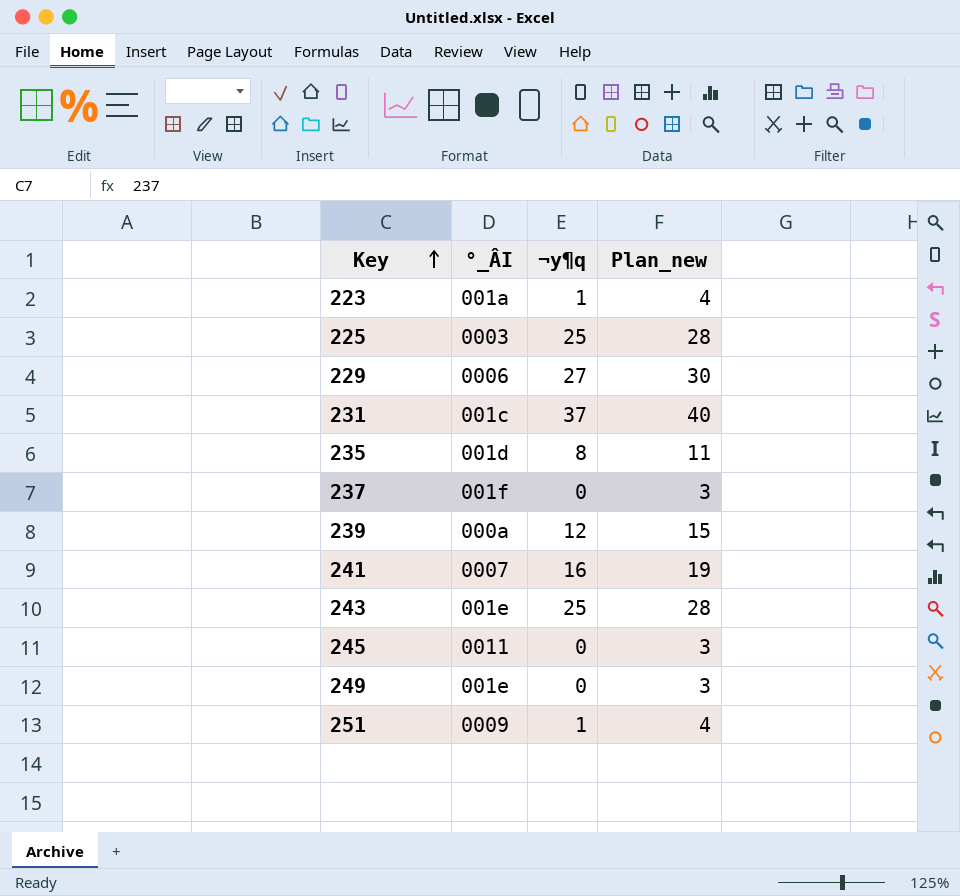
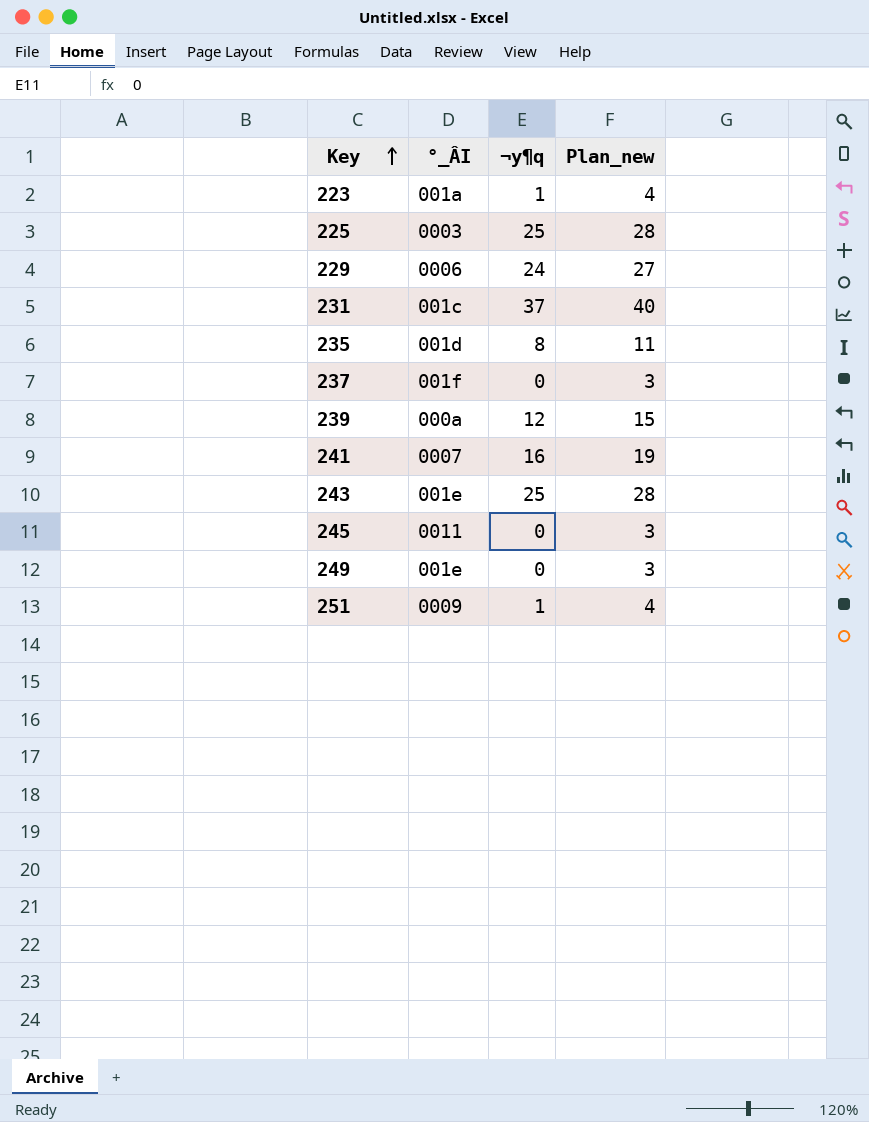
229 | ¬y¶q: 27 -> 24
229 | Plan_new: 30 -> 27

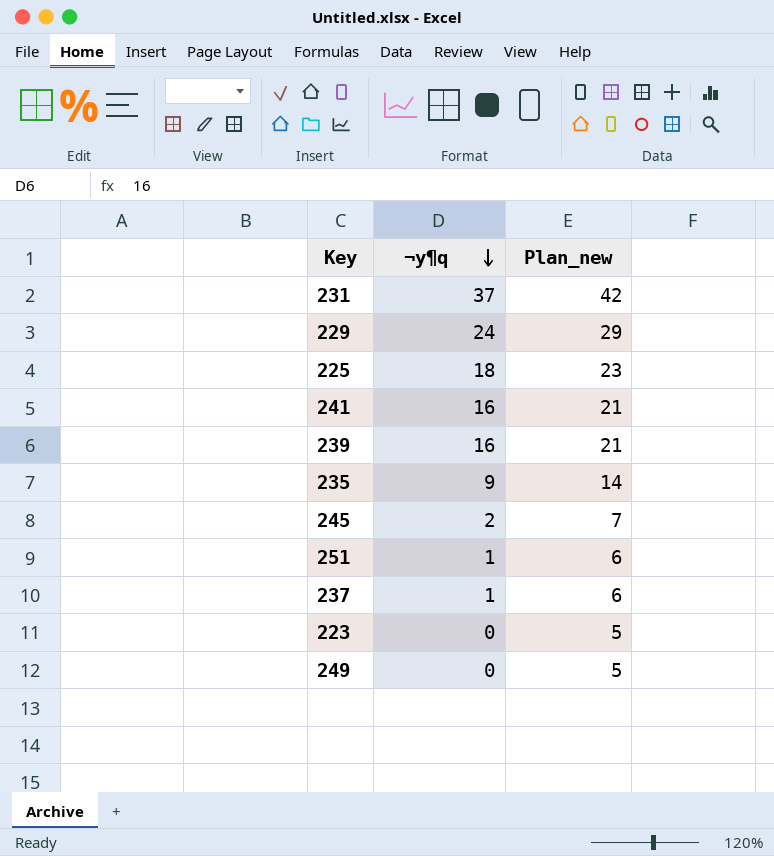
row order: Key ascending -> ¬y¶q descending
column °_ÂI | position: 2 -> none
column Plan_new | formula: [¬y¶q] + 3 -> [¬y¶q] + 5
row 243: 001e | 25 | 28 -> none
225 | ¬y¶q: 25 -> 18
239 | ¬y¶q: 12 -> 16
235 | ¬y¶q: 8 -> 9
245 | ¬y¶q: 0 -> 2
237 | ¬y¶q: 0 -> 1
223 | ¬y¶q: 1 -> 0

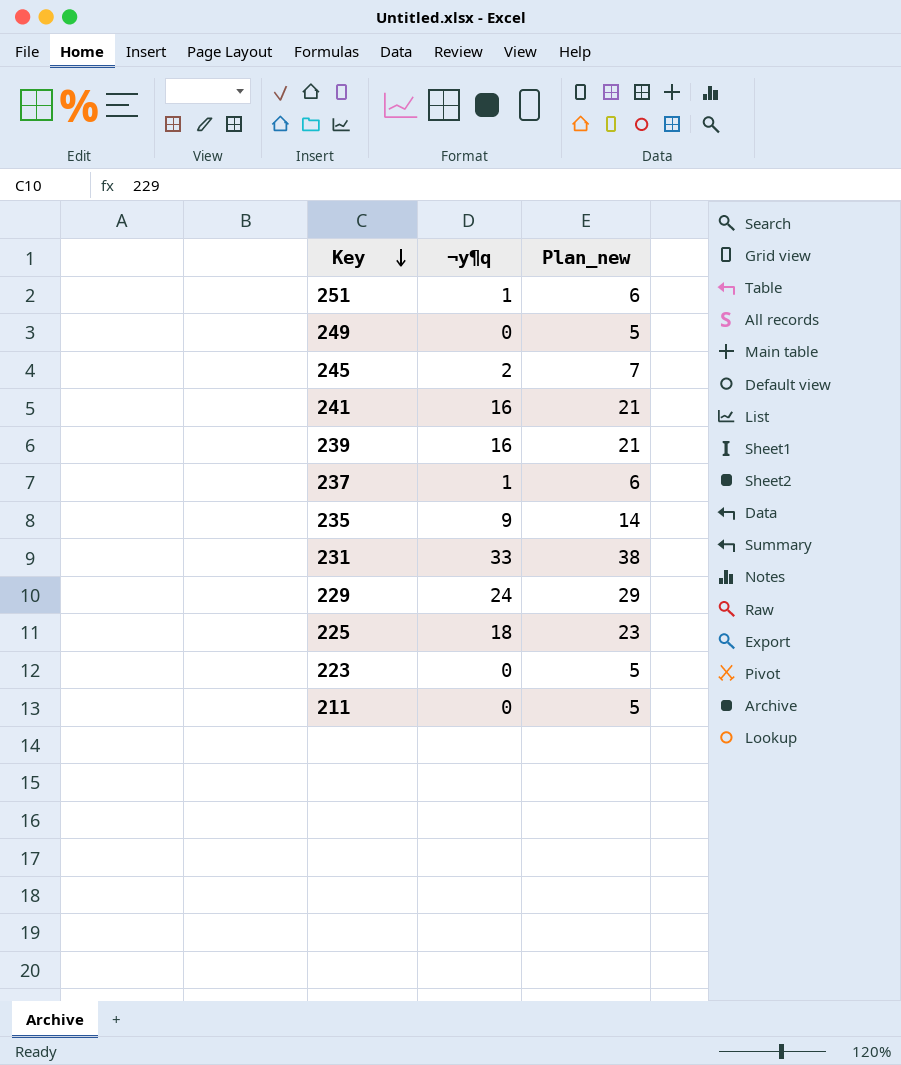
row order: ¬y¶q descending -> Key descending
231 | ¬y¶q: 37 -> 33
231 | Plan_new: 42 -> 38
row 211: none -> 0 | 5

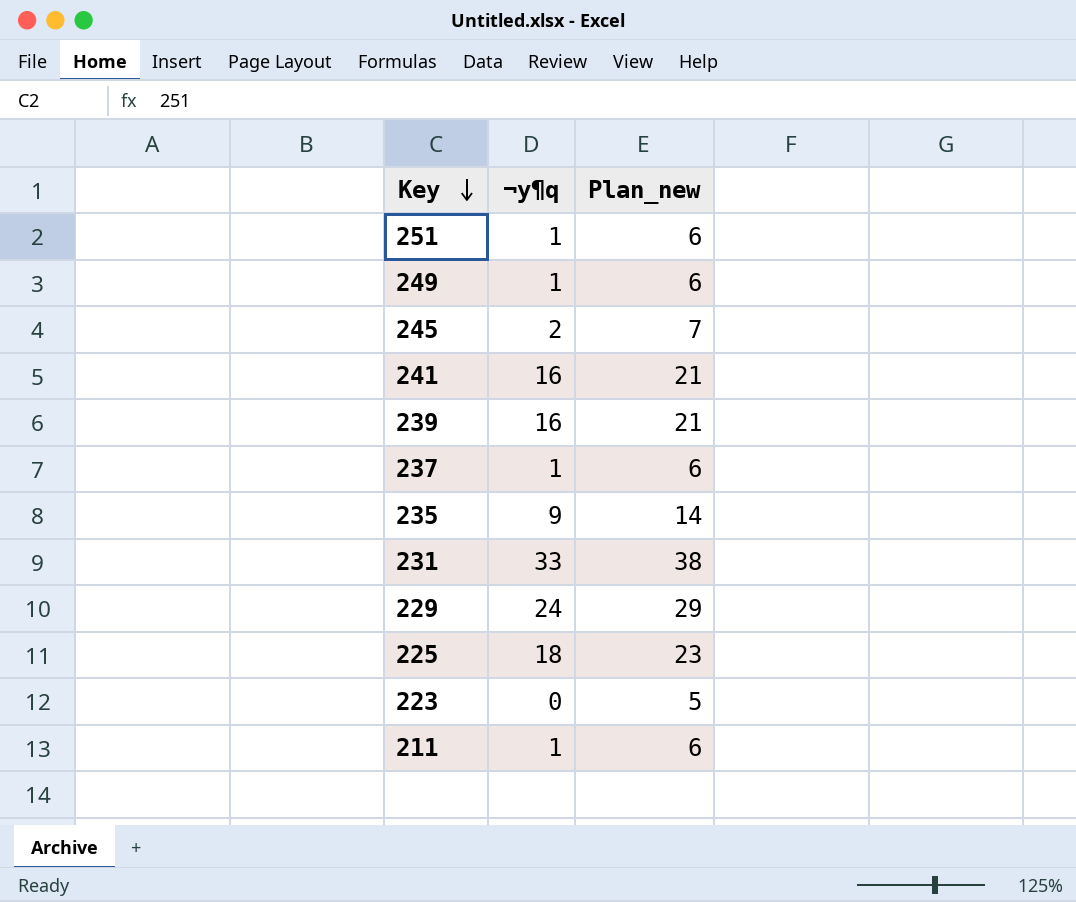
249 | ¬y¶q: 0 -> 1
249 | Plan_new: 5 -> 6
211 | ¬y¶q: 0 -> 1
211 | Plan_new: 5 -> 6

